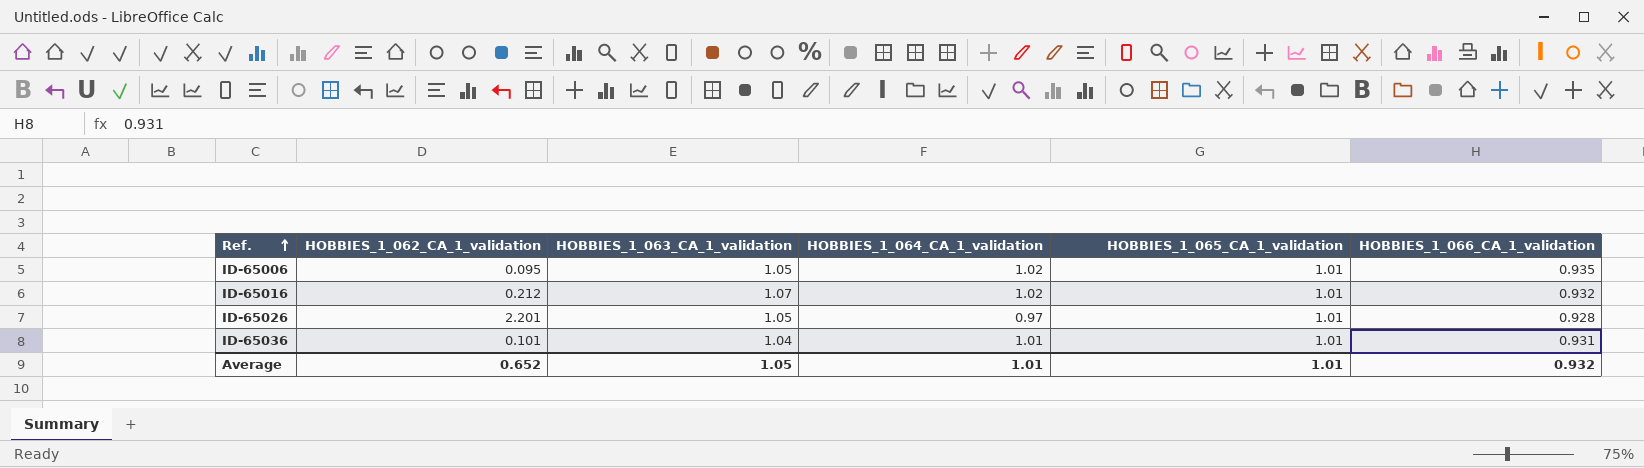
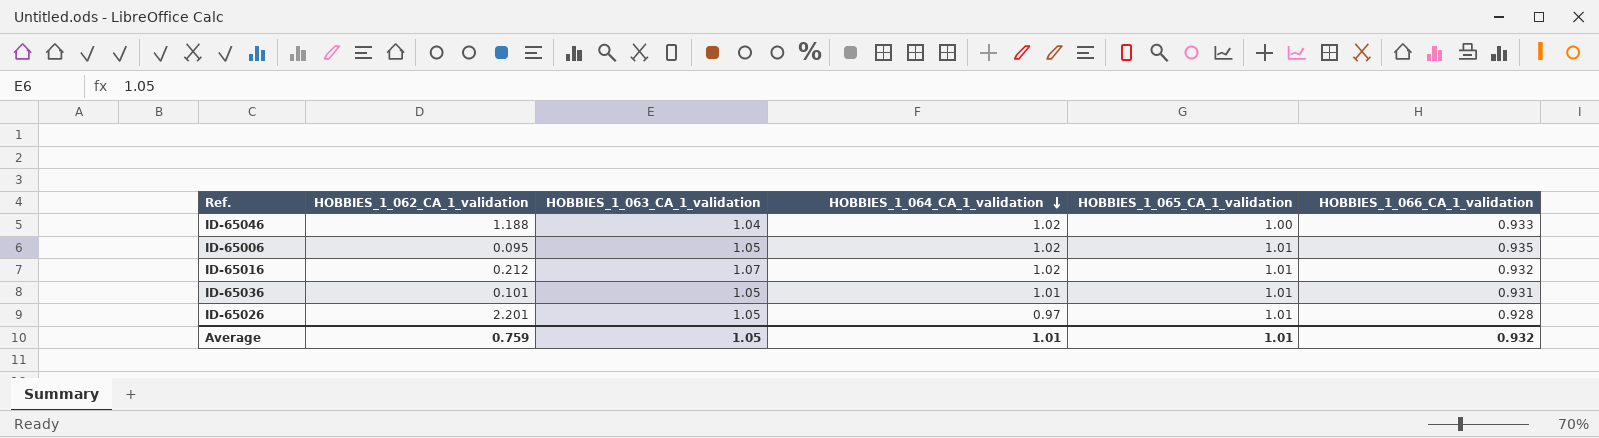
row order: Ref. ascending -> HOBBIES_1_064_CA_1_validation descending
row ID-65046: none -> 1.188 | 1.04 | 1.02 | 1.00 | 0.933
ID-65036 | HOBBIES_1_063_CA_1_validation: 1.04 -> 1.05
Average | HOBBIES_1_062_CA_1_validation: 0.652 -> 0.759

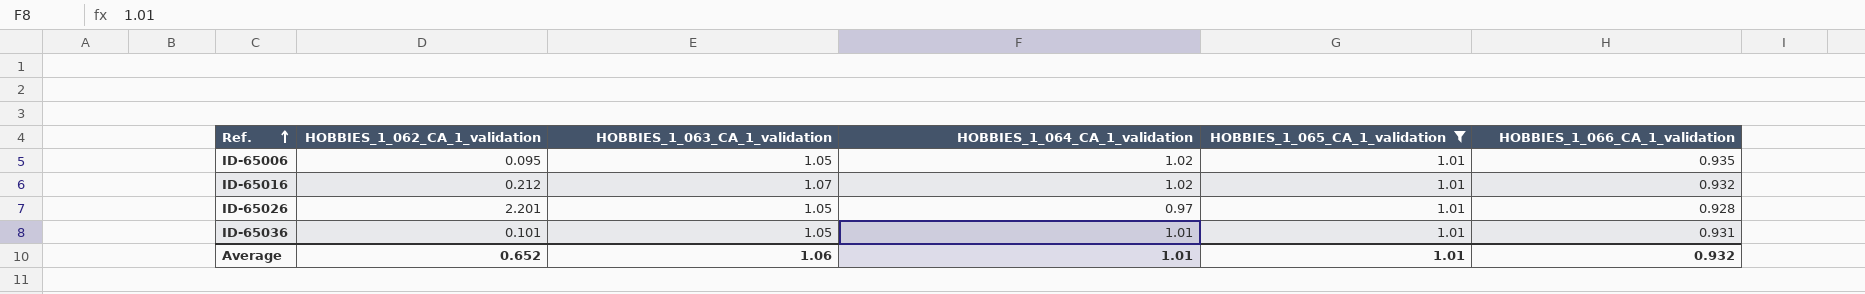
filter: none -> HOBBIES_1_065_CA_1_validation = 1.01
row order: HOBBIES_1_064_CA_1_validation descending -> Ref. ascending
Average | HOBBIES_1_062_CA_1_validation: 0.759 -> 0.652
Average | HOBBIES_1_063_CA_1_validation: 1.05 -> 1.06

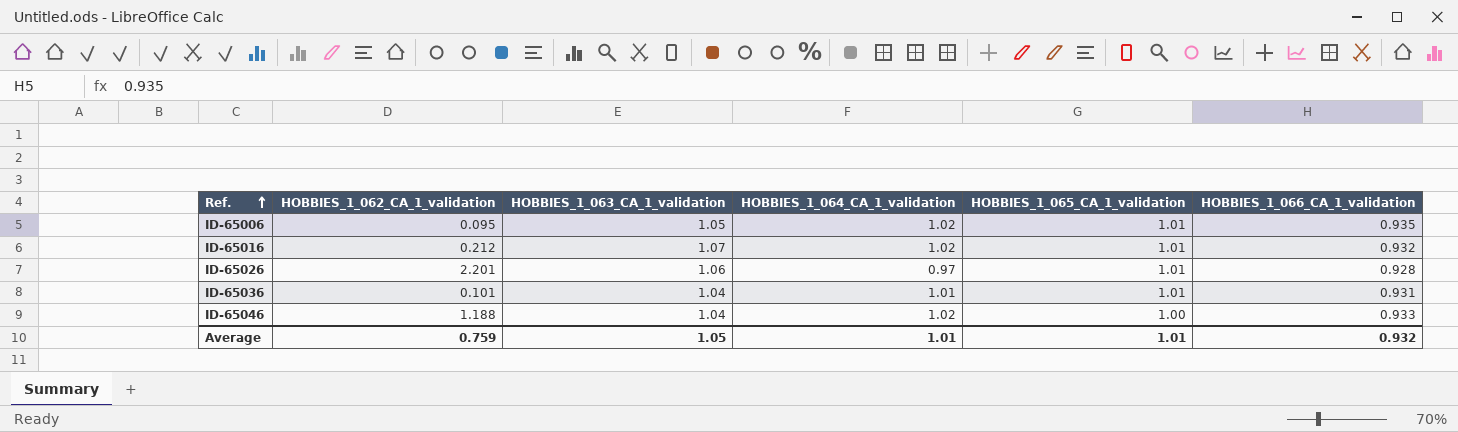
filter: HOBBIES_1_065_CA_1_validation = 1.01 -> none
ID-65026 | HOBBIES_1_063_CA_1_validation: 1.05 -> 1.06
ID-65036 | HOBBIES_1_063_CA_1_validation: 1.05 -> 1.04
Average | HOBBIES_1_062_CA_1_validation: 0.652 -> 0.759
Average | HOBBIES_1_063_CA_1_validation: 1.06 -> 1.05

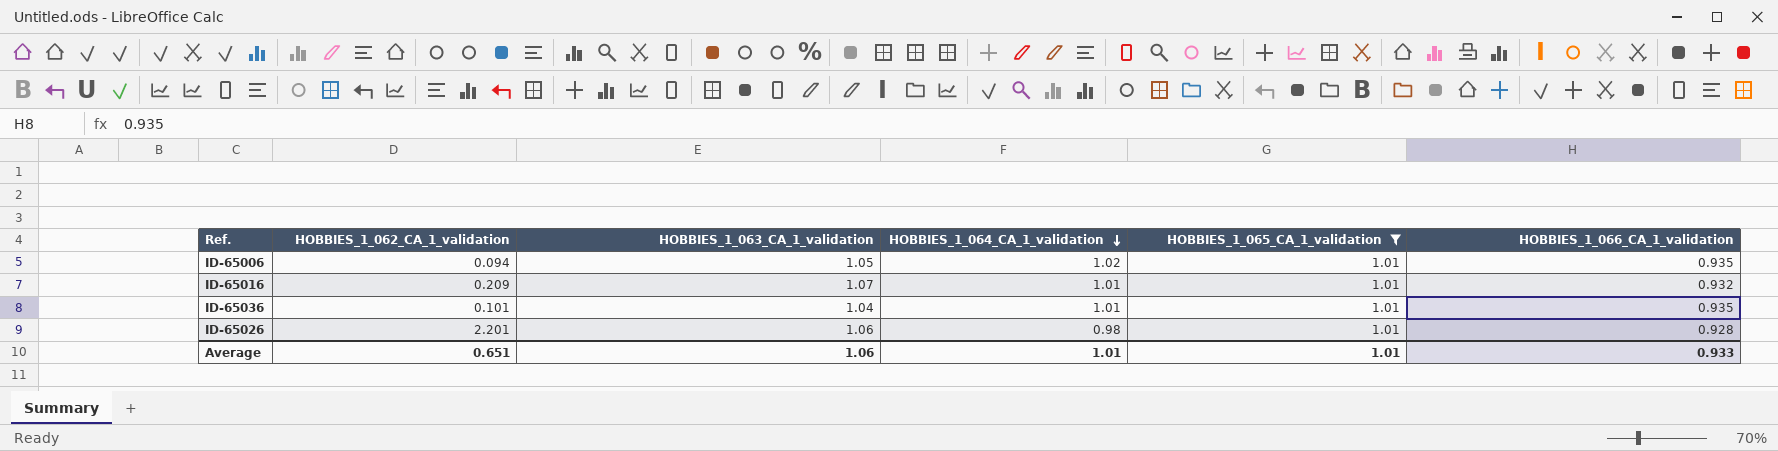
filter: none -> HOBBIES_1_065_CA_1_validation = 1.01
row order: Ref. ascending -> HOBBIES_1_064_CA_1_validation descending
ID-65006 | HOBBIES_1_062_CA_1_validation: 0.095 -> 0.094
ID-65016 | HOBBIES_1_062_CA_1_validation: 0.212 -> 0.209
ID-65016 | HOBBIES_1_064_CA_1_validation: 1.02 -> 1.01
ID-65036 | HOBBIES_1_066_CA_1_validation: 0.931 -> 0.935
ID-65026 | HOBBIES_1_064_CA_1_validation: 0.97 -> 0.98
Average | HOBBIES_1_062_CA_1_validation: 0.759 -> 0.651
Average | HOBBIES_1_063_CA_1_validation: 1.05 -> 1.06
Average | HOBBIES_1_066_CA_1_validation: 0.932 -> 0.933

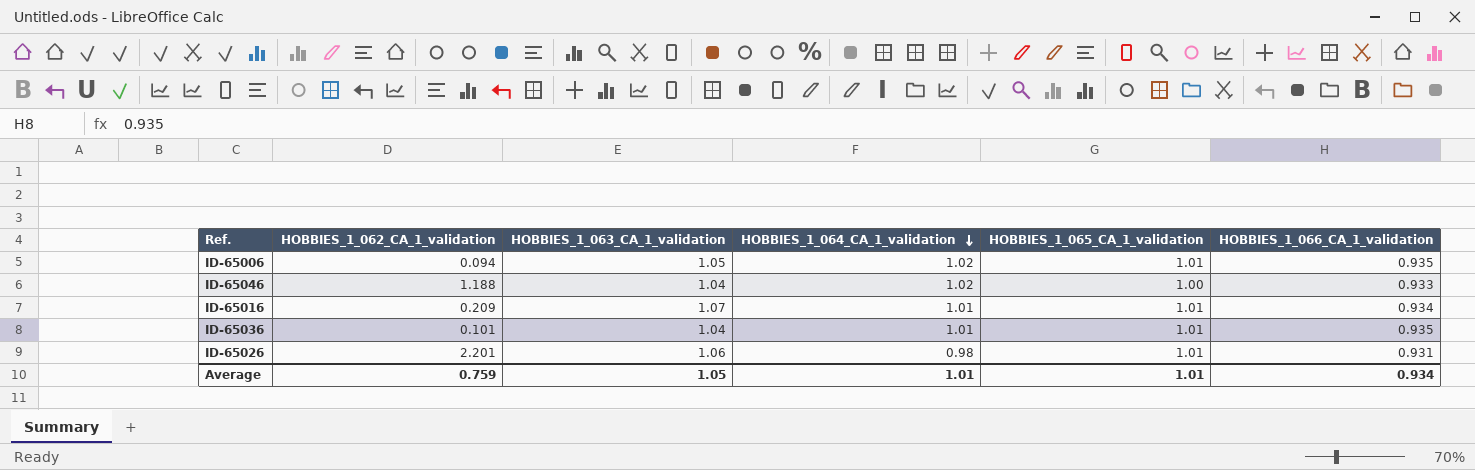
filter: HOBBIES_1_065_CA_1_validation = 1.01 -> none
ID-65016 | HOBBIES_1_066_CA_1_validation: 0.932 -> 0.934
ID-65026 | HOBBIES_1_066_CA_1_validation: 0.928 -> 0.931
Average | HOBBIES_1_062_CA_1_validation: 0.651 -> 0.759
Average | HOBBIES_1_063_CA_1_validation: 1.06 -> 1.05
Average | HOBBIES_1_066_CA_1_validation: 0.933 -> 0.934

